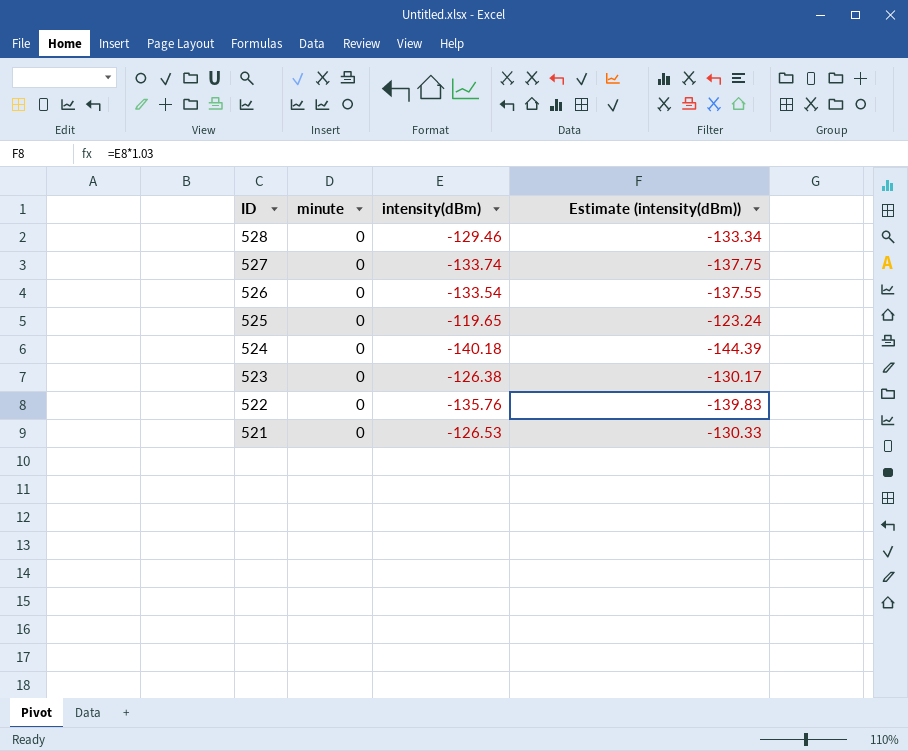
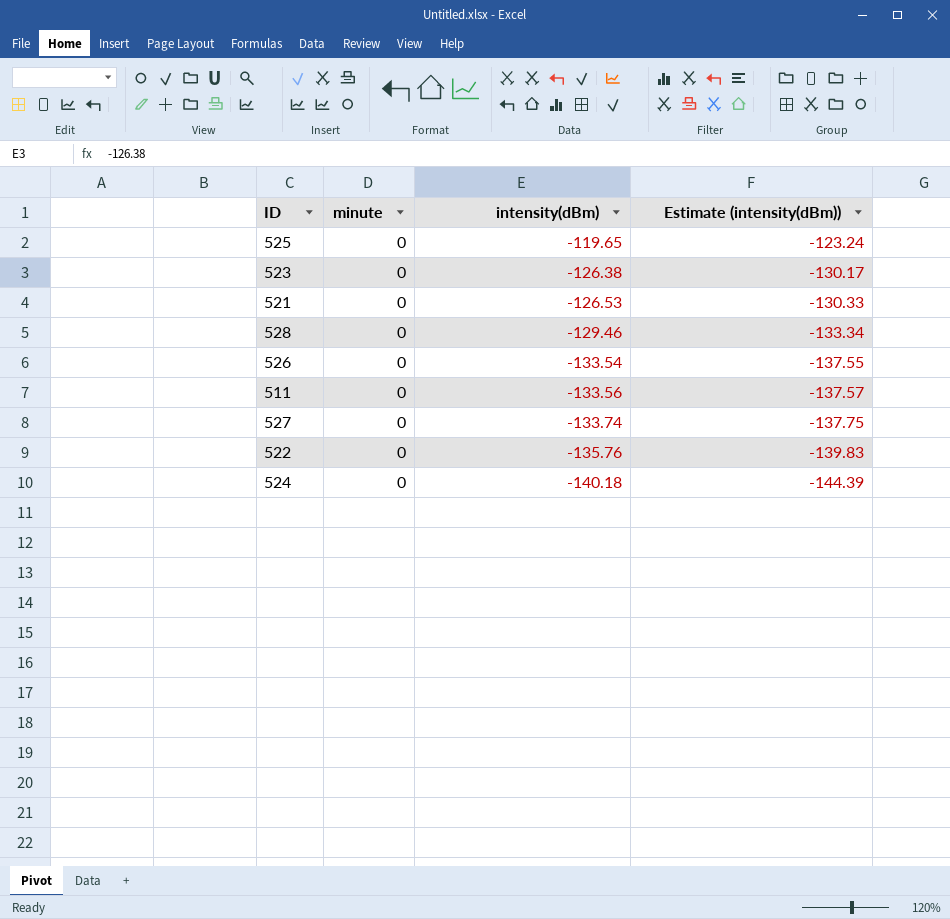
row order: ID descending -> intensity(dBm) descending
row 511: none -> 0 | -133.56 | -137.57

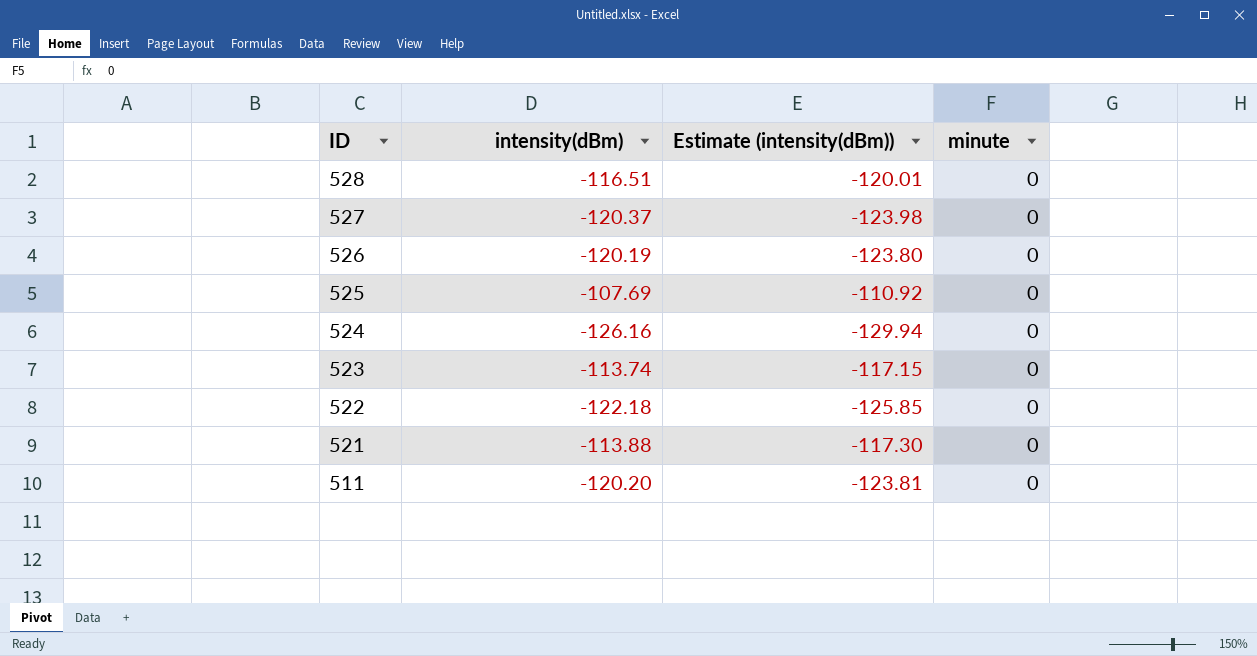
row order: intensity(dBm) descending -> ID descending
column minute | position: 2 -> 4
528 | intensity(dBm): -129.46 -> -116.51
528 | Estimate (intensity(dBm)): -133.34 -> -120.01
527 | intensity(dBm): -133.74 -> -120.37
527 | Estimate (intensity(dBm)): -137.75 -> -123.98
526 | intensity(dBm): -133.54 -> -120.19
526 | Estimate (intensity(dBm)): -137.55 -> -123.80
525 | intensity(dBm): -119.65 -> -107.69
525 | Estimate (intensity(dBm)): -123.24 -> -110.92
524 | intensity(dBm): -140.18 -> -126.16
524 | Estimate (intensity(dBm)): -144.39 -> -129.94
523 | intensity(dBm): -126.38 -> -113.74
523 | Estimate (intensity(dBm)): -130.17 -> -117.15
522 | intensity(dBm): -135.76 -> -122.18
522 | Estimate (intensity(dBm)): -139.83 -> -125.85
521 | intensity(dBm): -126.53 -> -113.88
521 | Estimate (intensity(dBm)): -130.33 -> -117.30
511 | intensity(dBm): -133.56 -> -120.20
511 | Estimate (intensity(dBm)): -137.57 -> -123.81

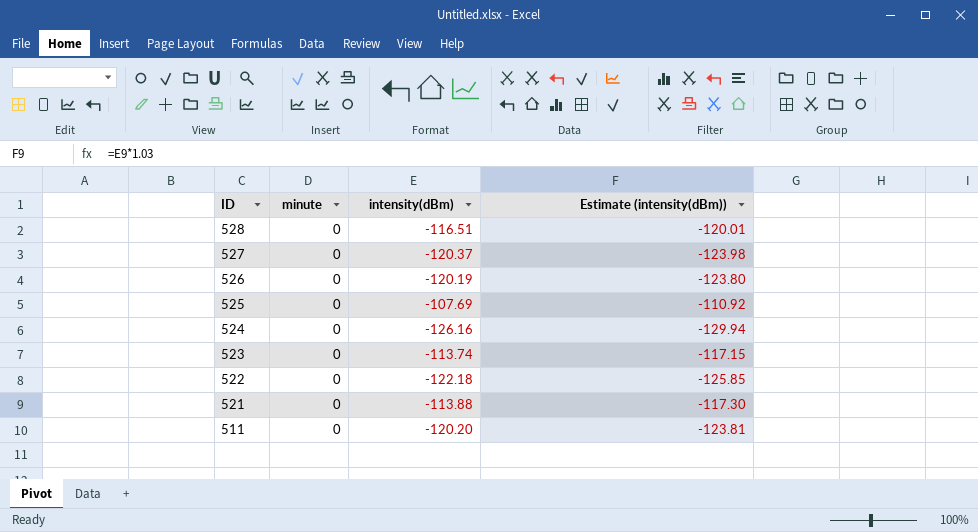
column minute | position: 4 -> 2

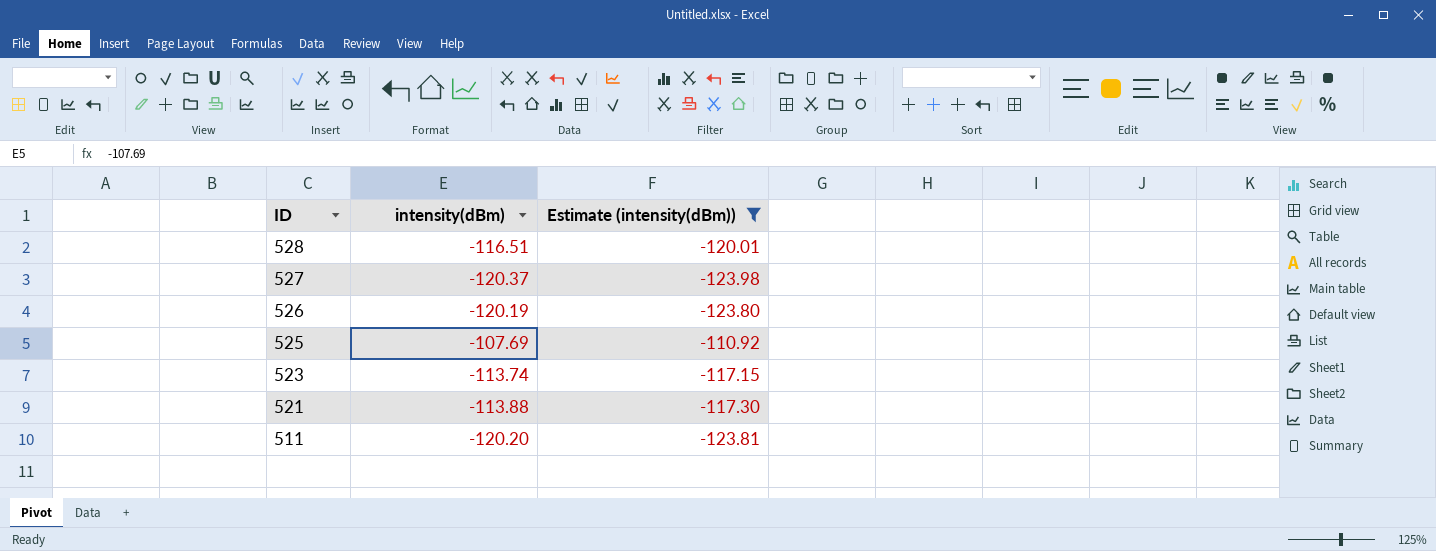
filter: none -> Estimate (intensity(dBm)) >= -123.98
column minute | position: 2 -> none

